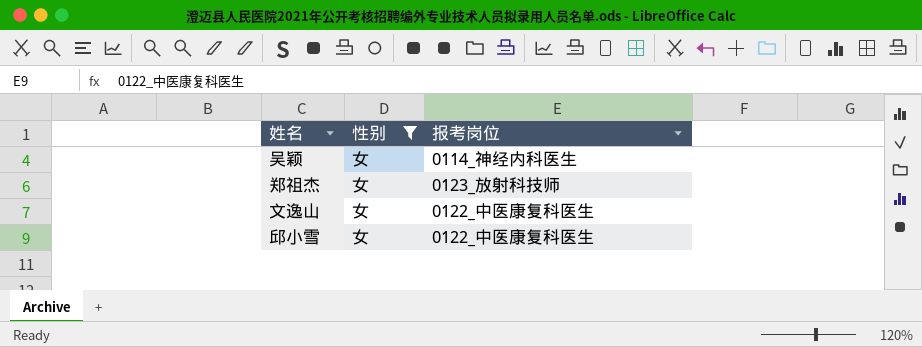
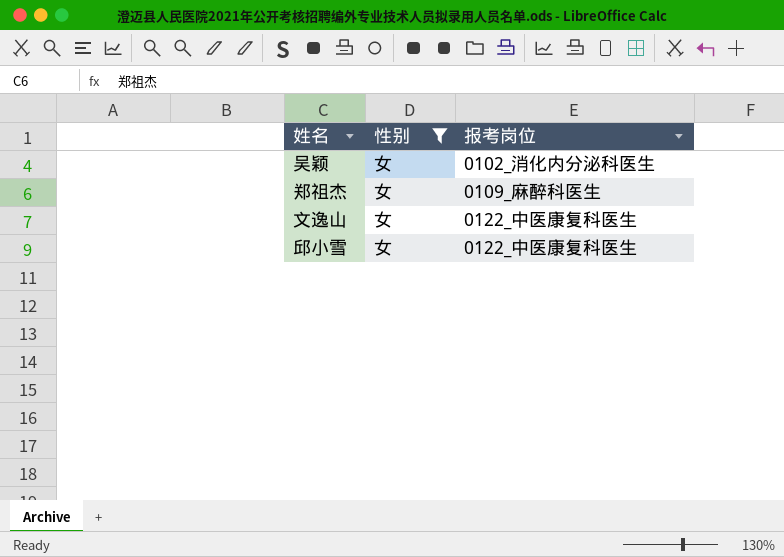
吴颖 | 报考岗位: 0114_神经内科医生 -> 0102_消化内分泌科医生
郑祖杰 | 报考岗位: 0123_放射科技师 -> 0109_麻醉科医生

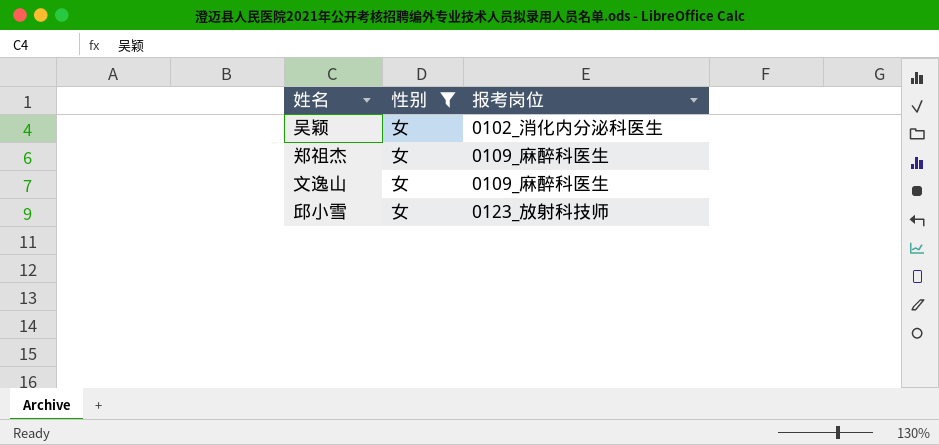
文逸山 | 报考岗位: 0122_中医康复科医生 -> 0109_麻醉科医生
邱小雪 | 报考岗位: 0122_中医康复科医生 -> 0123_放射科技师

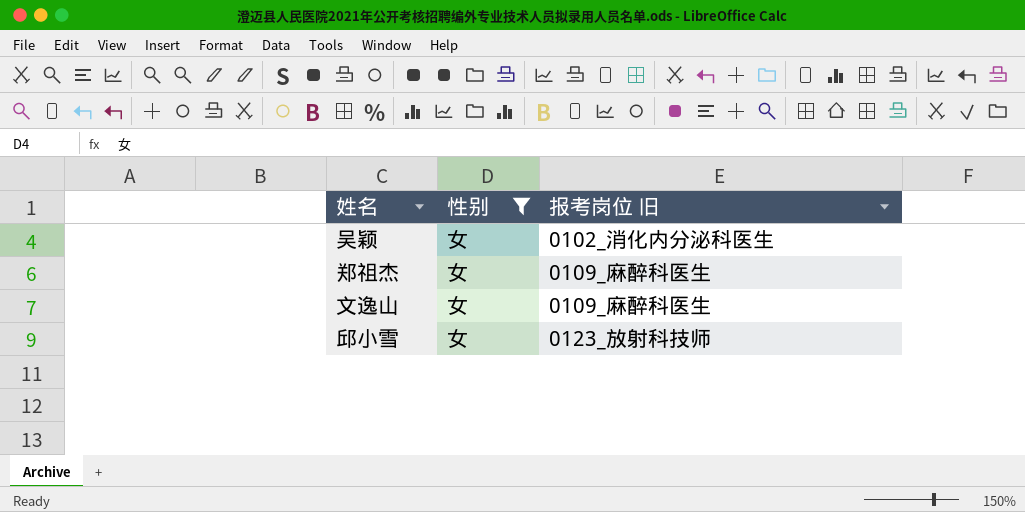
column name: 报考岗位 -> 报考岗位 旧

